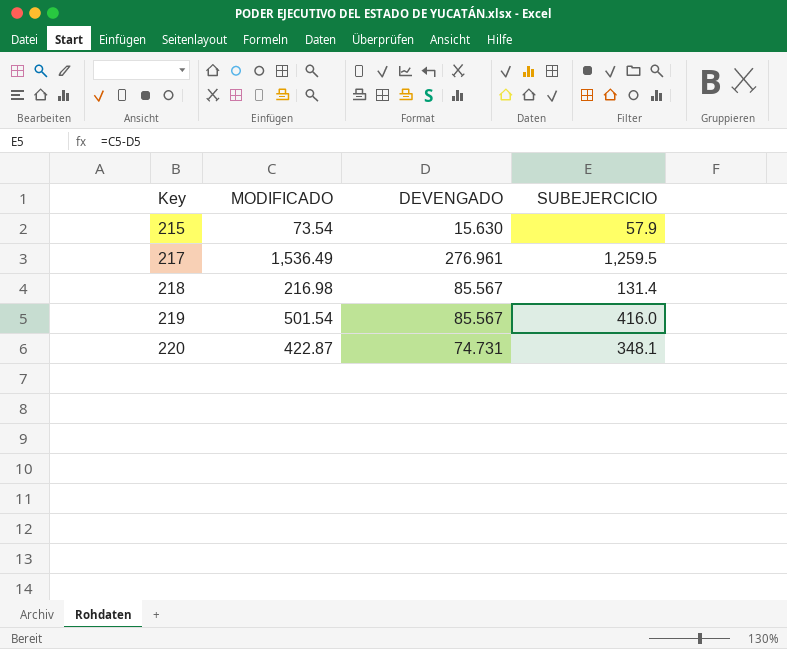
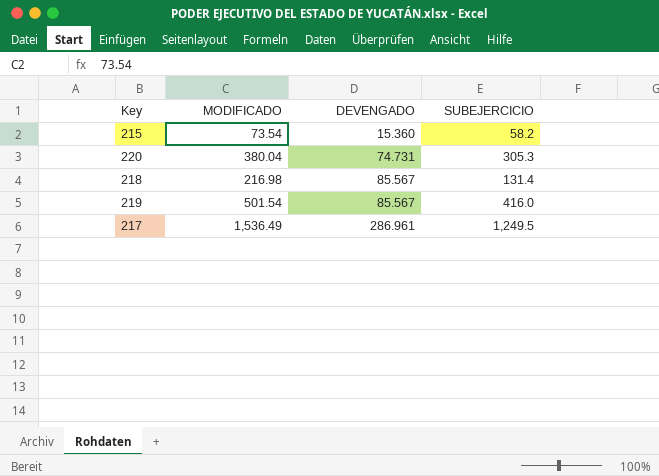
row order: Key ascending -> DEVENGADO ascending
215 | DEVENGADO: 15.630 -> 15.360
215 | SUBEJERCICIO: 57.9 -> 58.2
220 | MODIFICADO: 422.87 -> 380.04
220 | SUBEJERCICIO: 348.1 -> 305.3
217 | DEVENGADO: 276.961 -> 286.961
217 | SUBEJERCICIO: 1,259.5 -> 1,249.5

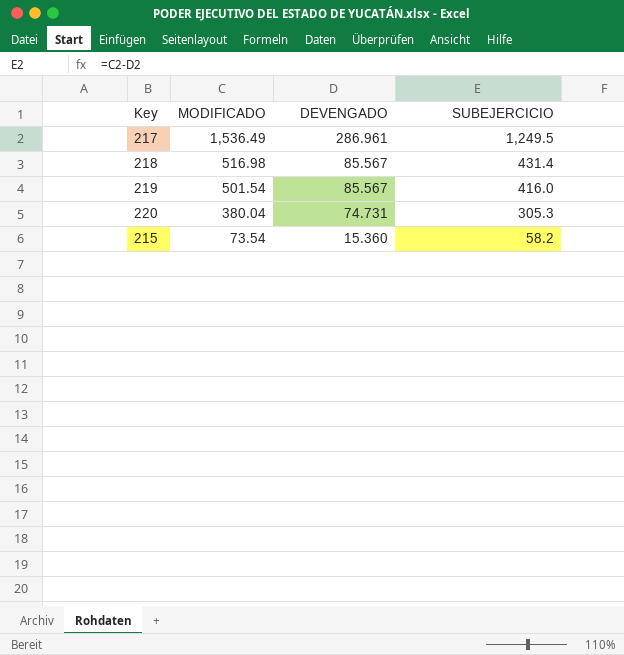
row order: DEVENGADO ascending -> MODIFICADO descending
218 | MODIFICADO: 216.98 -> 516.98
218 | SUBEJERCICIO: 131.4 -> 431.4

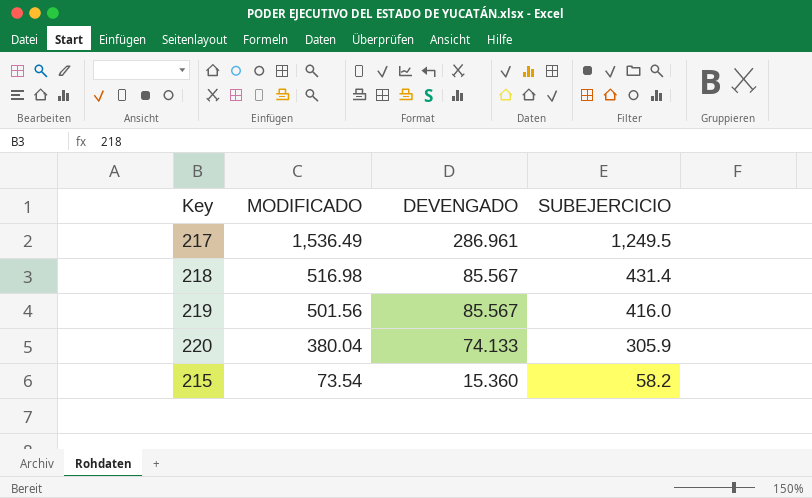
219 | MODIFICADO: 501.54 -> 501.56
220 | DEVENGADO: 74.731 -> 74.133
220 | SUBEJERCICIO: 305.3 -> 305.9

